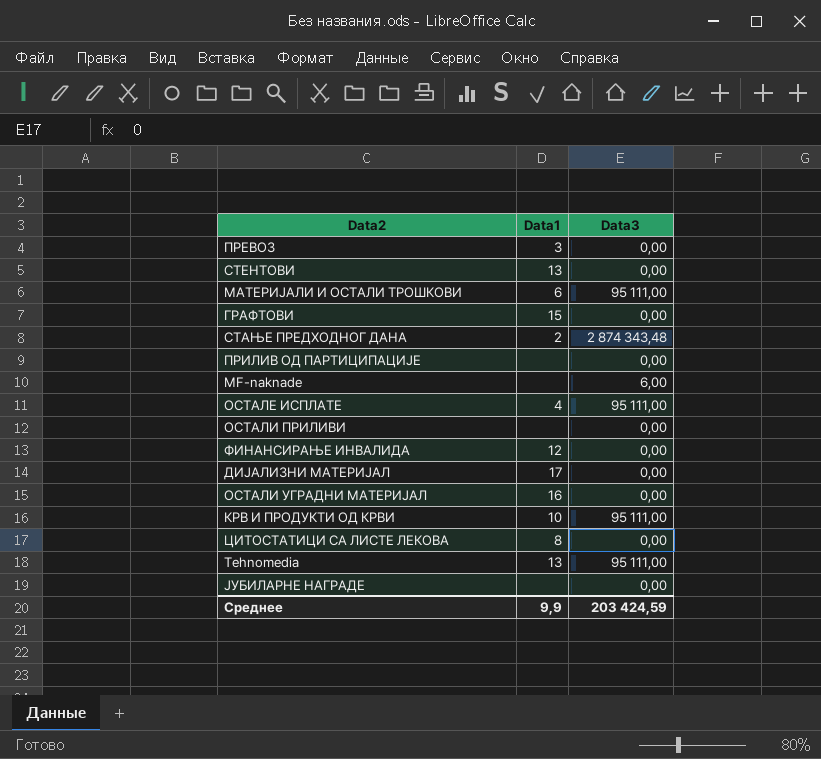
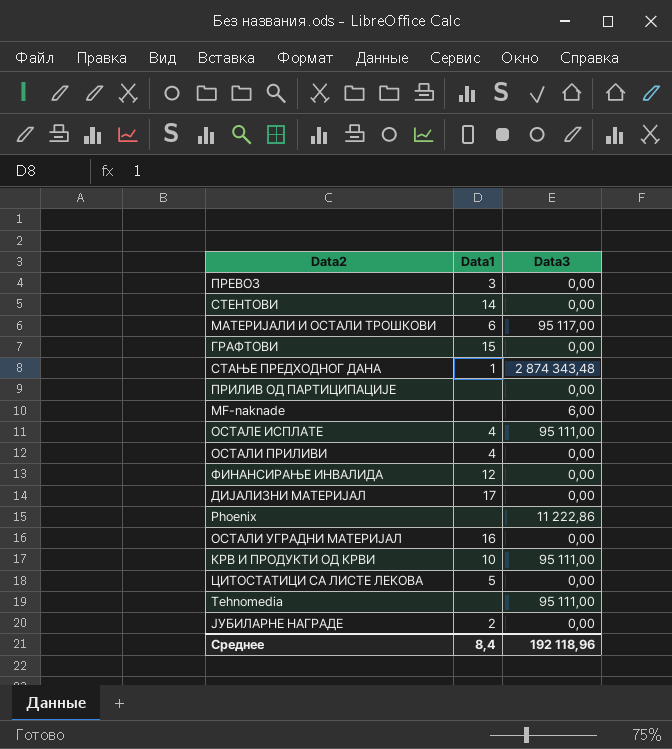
СТЕНТОВИ | Data1: 13 -> 14
МАТЕРИЈАЛИ И ОСТАЛИ ТРОШКОВИ | Data3: 95 111,00 -> 95 117,00
СТАЊЕ ПРЕДХОДНОГ ДАНА | Data1: 2 -> 1
ОСТАЛИ ПРИЛИВИ | Data1: none -> 4
row Phoenix: none -> none | 11 222,86
ЦИТОСТАТИЦИ СА ЛИСТЕ ЛЕКОВА | Data1: 8 -> 5
Tehnomedia | Data1: 13 -> none
ЈУБИЛАРНЕ НАГРАДЕ | Data1: none -> 2
Среднее | Data1: 9,9 -> 8,4
Среднее | Data3: 203 424,59 -> 192 118,96

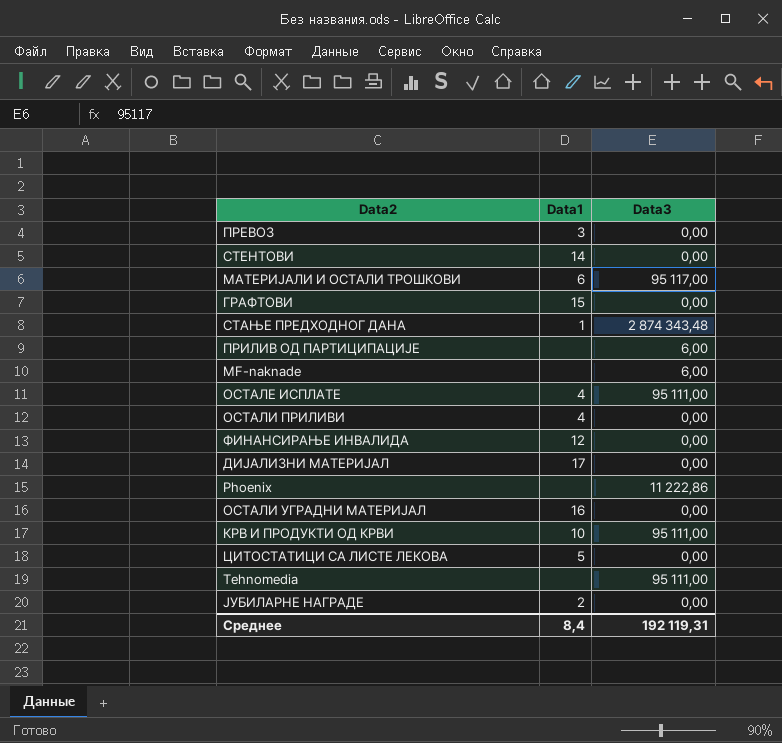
ПРИЛИВ ОД ПАРТИЦИПАЦИЈЕ | Data3: 0,00 -> 6,00
Среднее | Data3: 192 118,96 -> 192 119,31

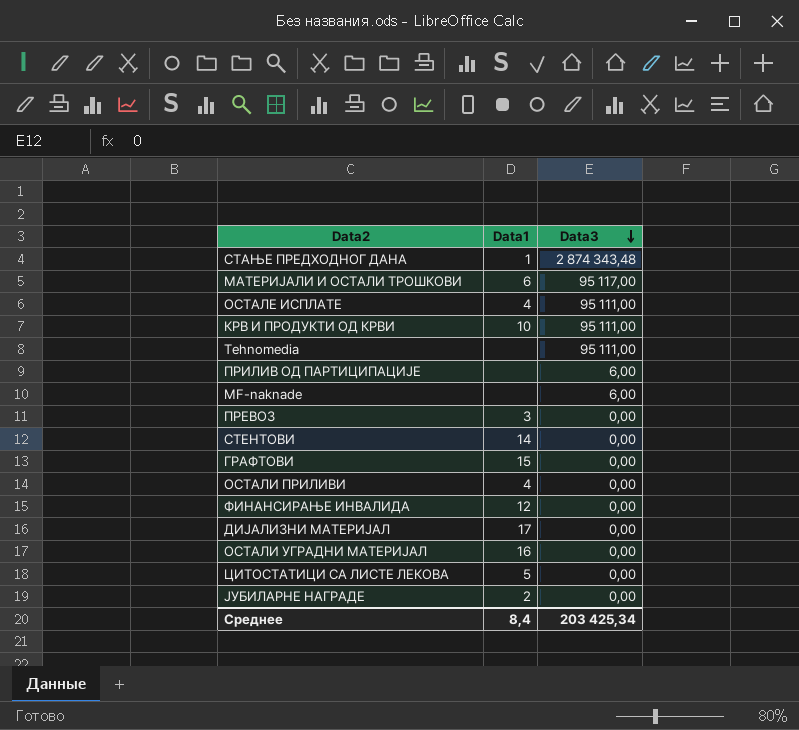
row order: none -> Data3 descending
row Phoenix: none | 11 222,86 -> none
Среднее | Data3: 192 119,31 -> 203 425,34

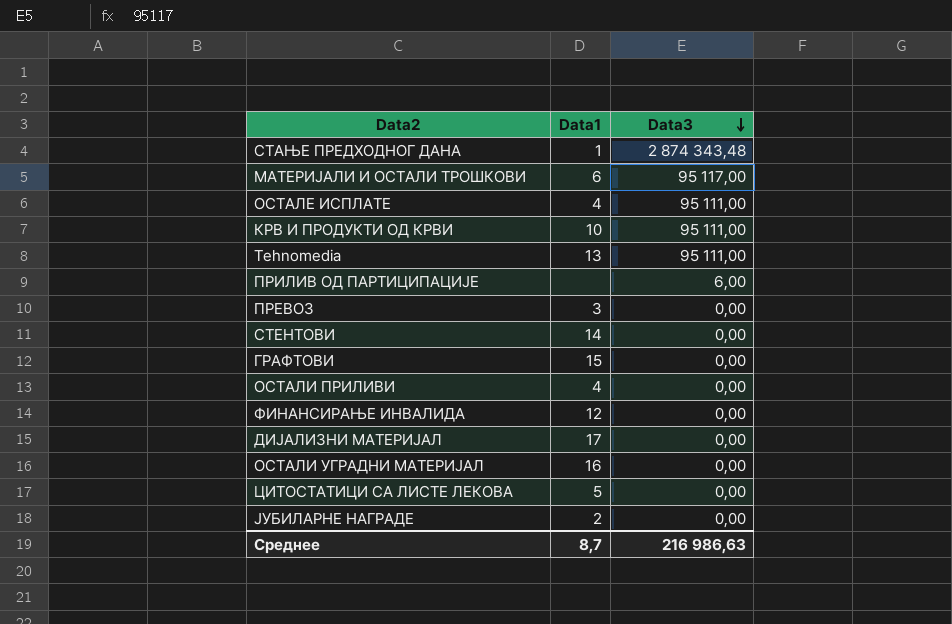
row MF-naknade: none | 6,00 -> none
Tehnomedia | Data1: none -> 13
Среднее | Data1: 8,4 -> 8,7
Среднее | Data3: 203 425,34 -> 216 986,63

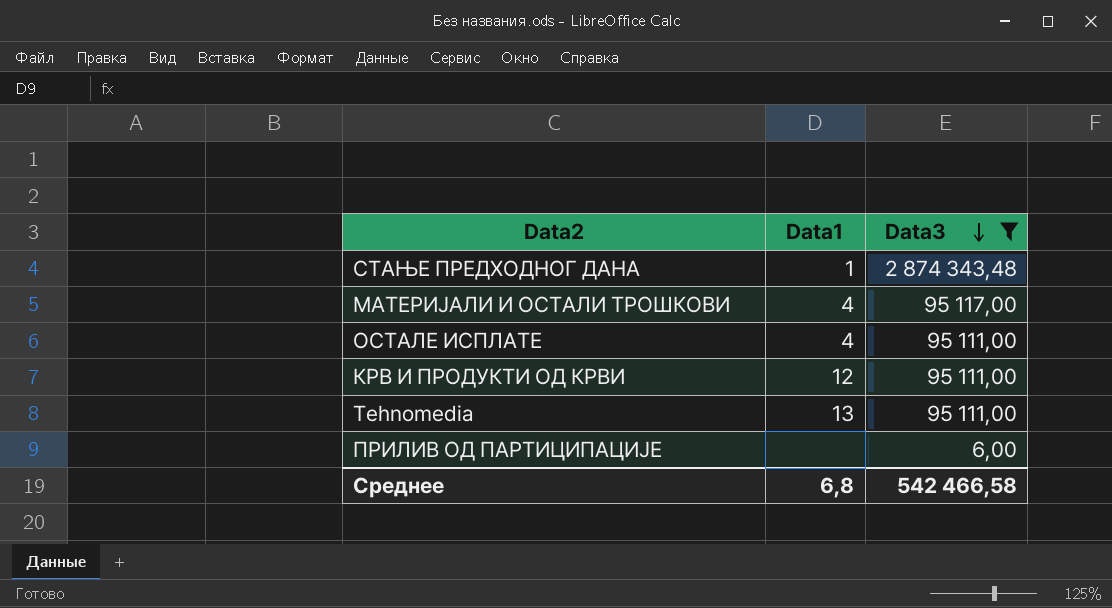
filter: none -> Data3 != 0,00
МАТЕРИЈАЛИ И ОСТАЛИ ТРОШКОВИ | Data1: 6 -> 4
КРВ И ПРОДУКТИ ОД КРВИ | Data1: 10 -> 12
Среднее | Data1: 8,7 -> 6,8
Среднее | Data3: 216 986,63 -> 542 466,58

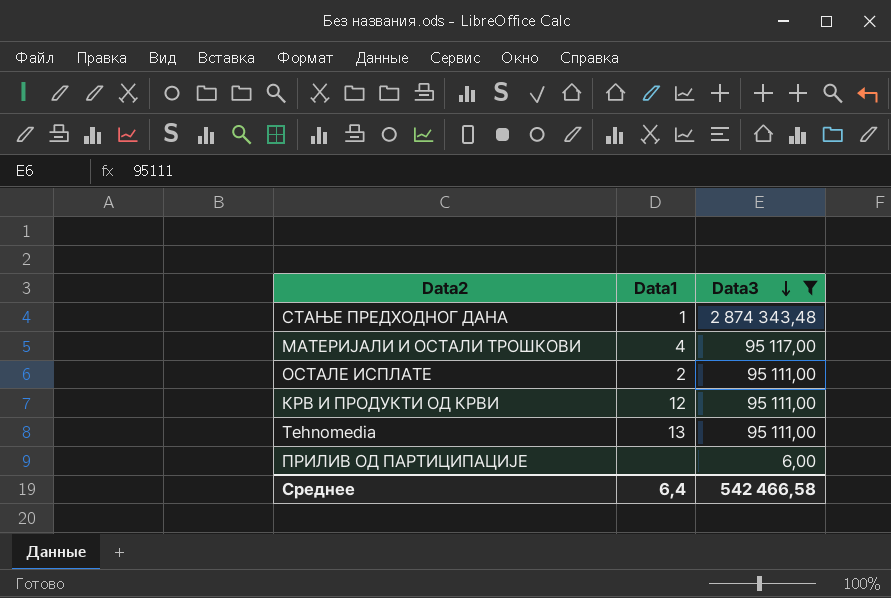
ОСТАЛЕ ИСПЛАТЕ | Data1: 4 -> 2
Среднее | Data1: 6,8 -> 6,4

